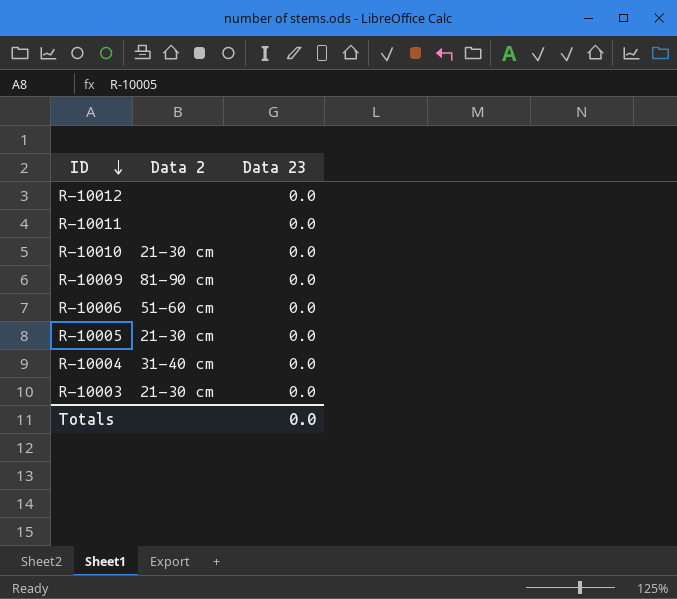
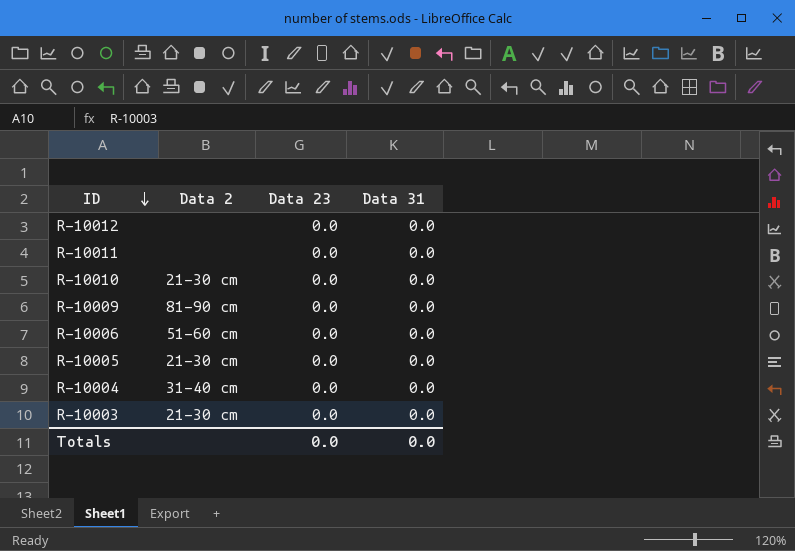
column Data 31 | position: none -> 4

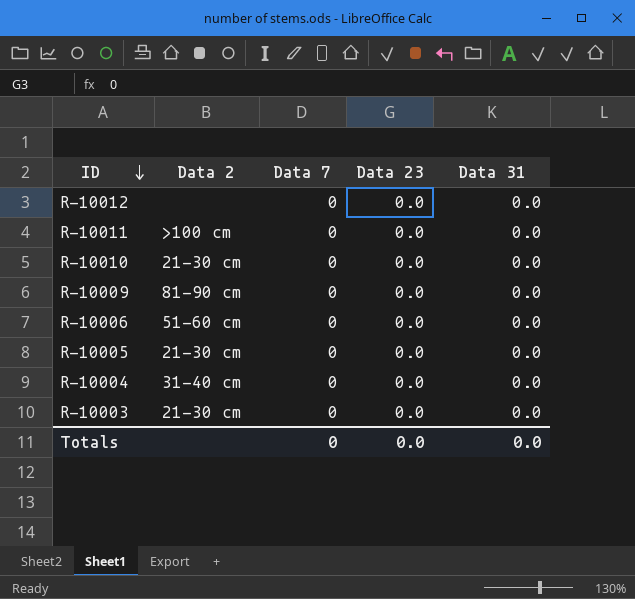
column Data 7 | position: none -> 3
R-10011 | Data 2: none -> >100 cm

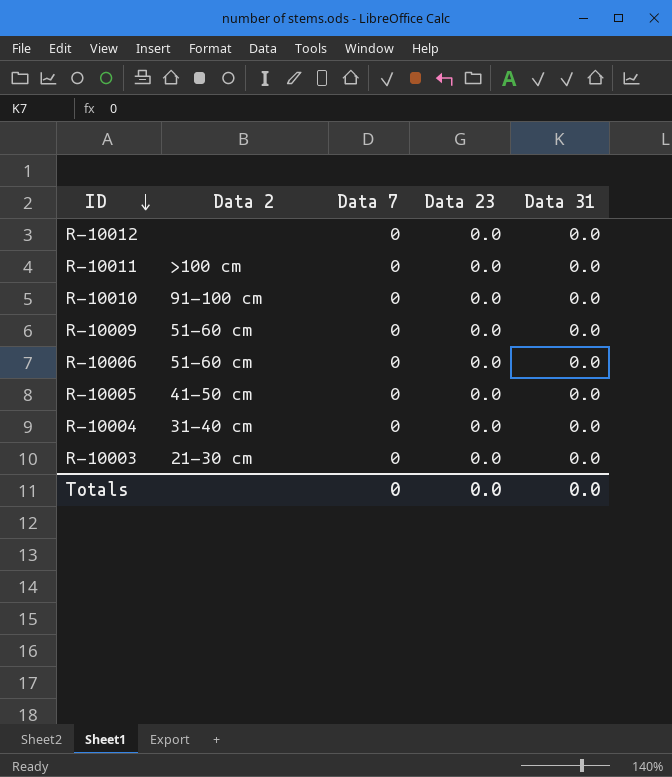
R-10010 | Data 2: 21-30 cm -> 91-100 cm
R-10009 | Data 2: 81-90 cm -> 51-60 cm
R-10005 | Data 2: 21-30 cm -> 41-50 cm

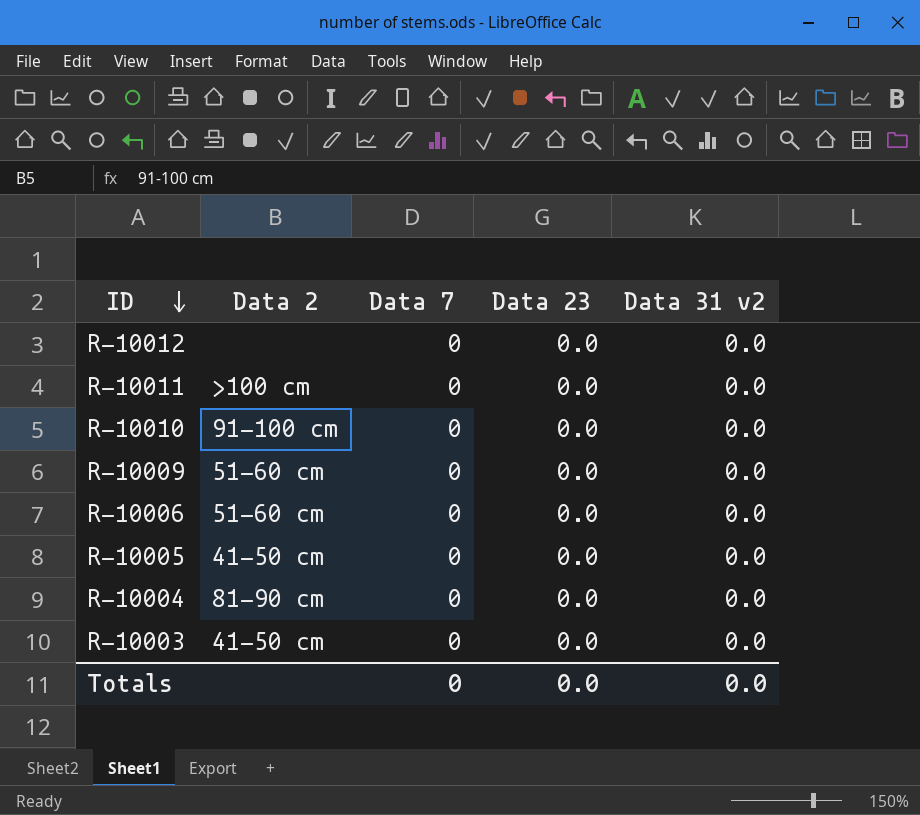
column name: Data 31 -> Data 31 v2
R-10004 | Data 2: 31-40 cm -> 81-90 cm
R-10003 | Data 2: 21-30 cm -> 41-50 cm

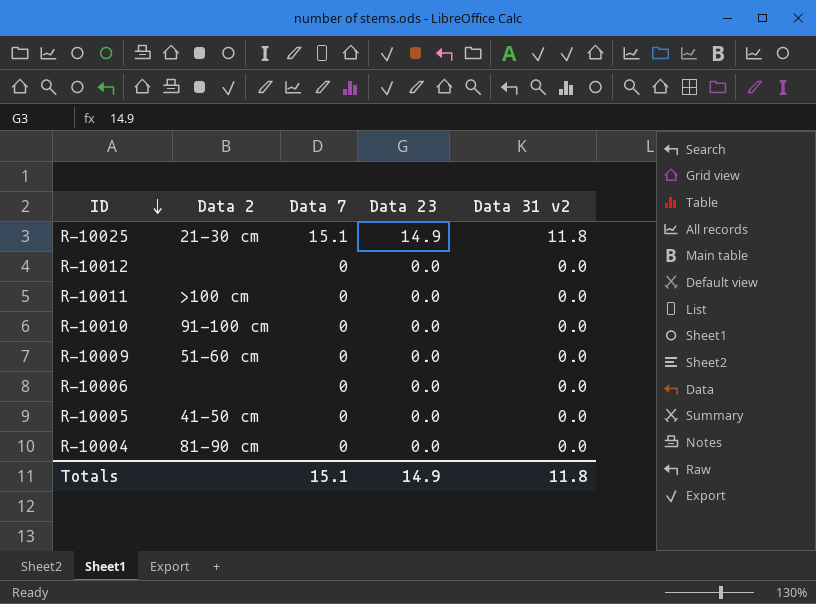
row R-10003: 41-50 cm | 0 | 0.0 | 0.0 -> none
row R-10025: none -> 21-30 cm | 15.1 | 14.9 | 11.8
R-10006 | Data 2: 51-60 cm -> none
Totals | Data 7: 0 -> 15.1
Totals | Data 23: 0.0 -> 14.9
Totals | Data 31 v2: 0.0 -> 11.8

